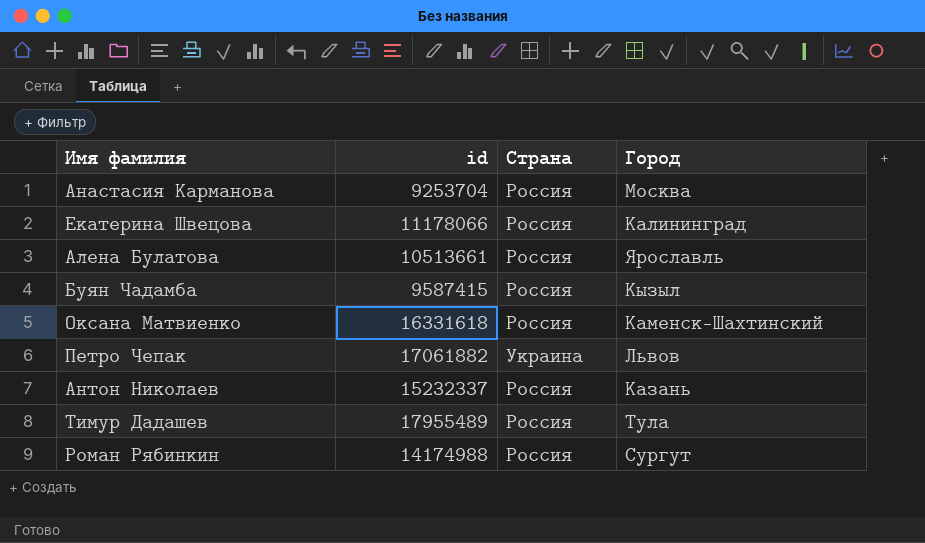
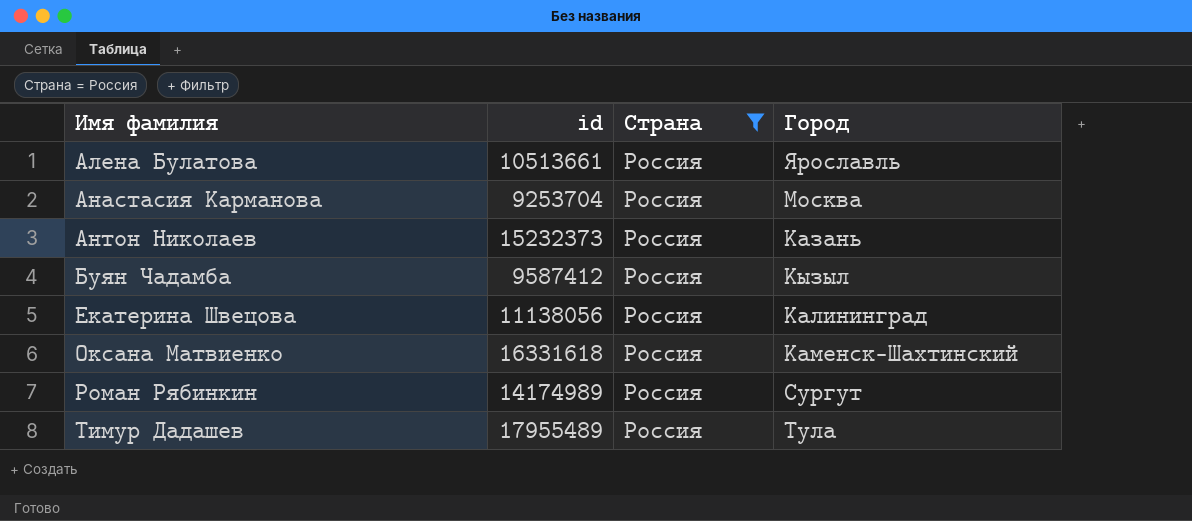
filter: none -> Страна = Россия
row order: none -> Имя фамилия ascending
Антон Николаев | id: 15232337 -> 15232373
Буян Чадамба | id: 9587415 -> 9587412
Екатерина Швецова | id: 11178066 -> 11138056
Роман Рябинкин | id: 14174988 -> 14174989

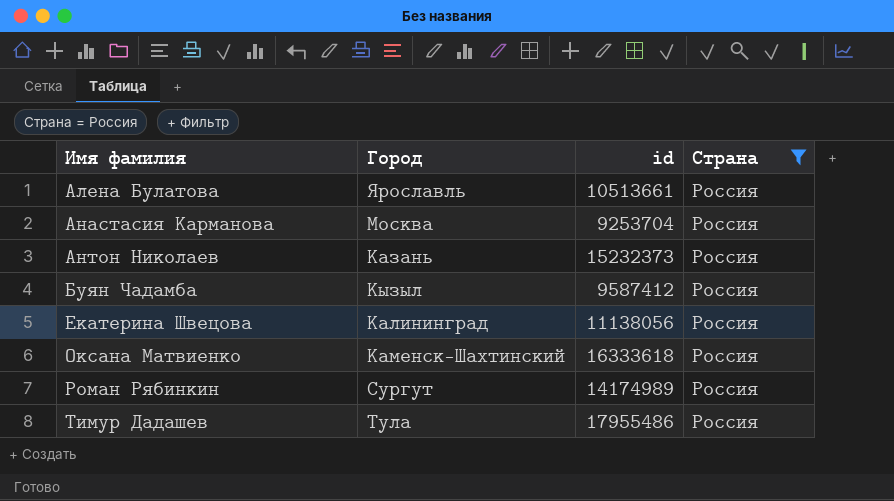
column Город | position: 4 -> 2
Оксана Матвиенко | id: 16331618 -> 16333618
Тимур Дадашев | id: 17955489 -> 17955486

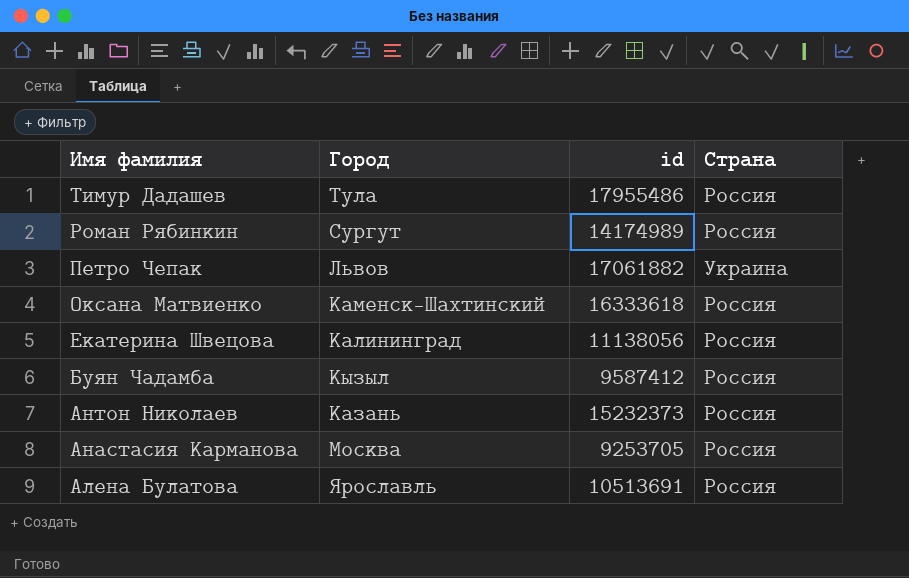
filter: Страна = Россия -> none
row order: Имя фамилия ascending -> Имя фамилия descending
Анастасия Карманова | id: 9253704 -> 9253705
Алена Булатова | id: 10513661 -> 10513691

